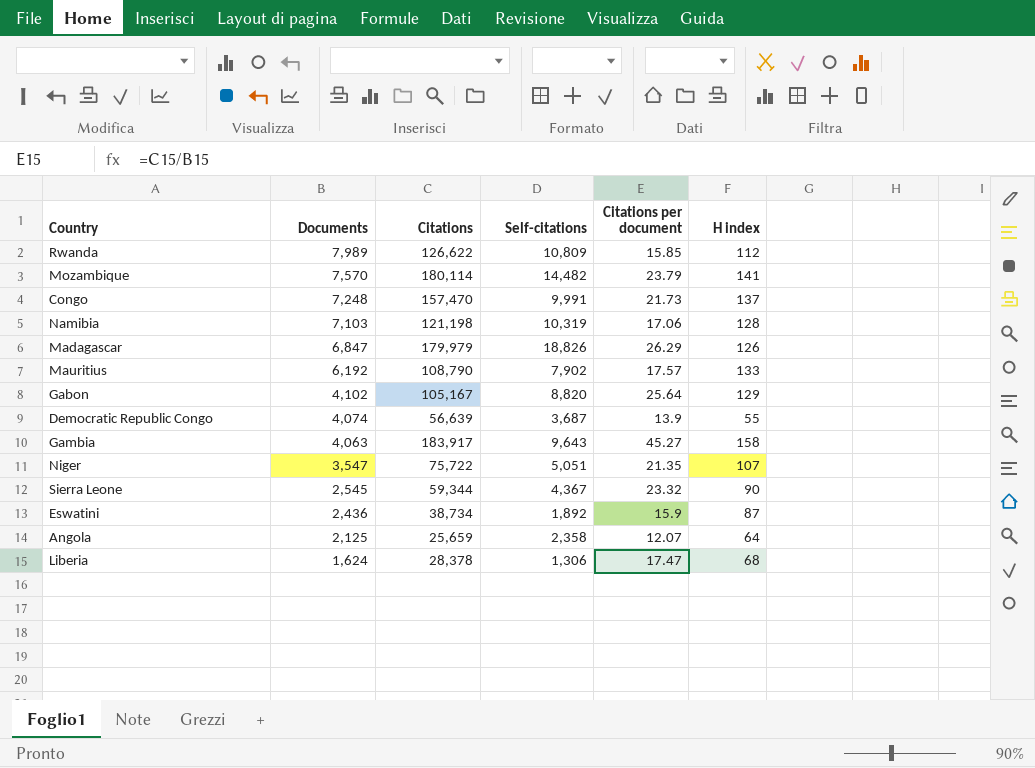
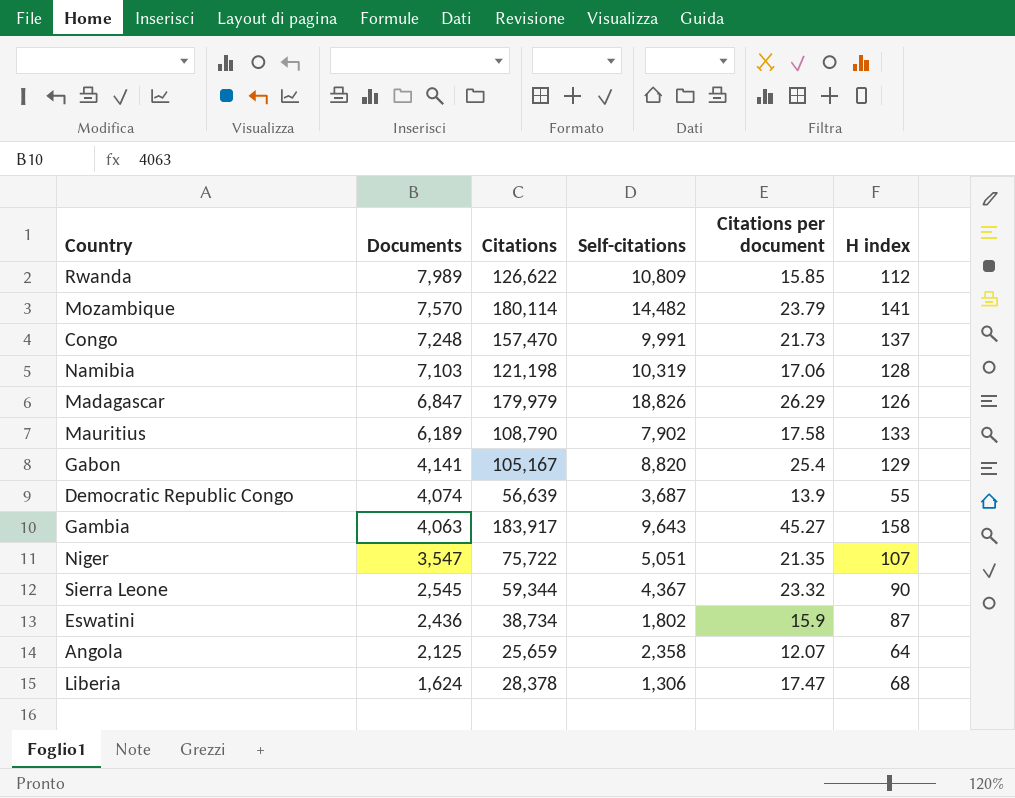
Mauritius | Documents: 6,192 -> 6,189
Mauritius | Citations per document: 17.57 -> 17.58
Gabon | Documents: 4,102 -> 4,141
Gabon | Citations per document: 25.64 -> 25.4
Eswatini | Self-citations: 1,892 -> 1,802

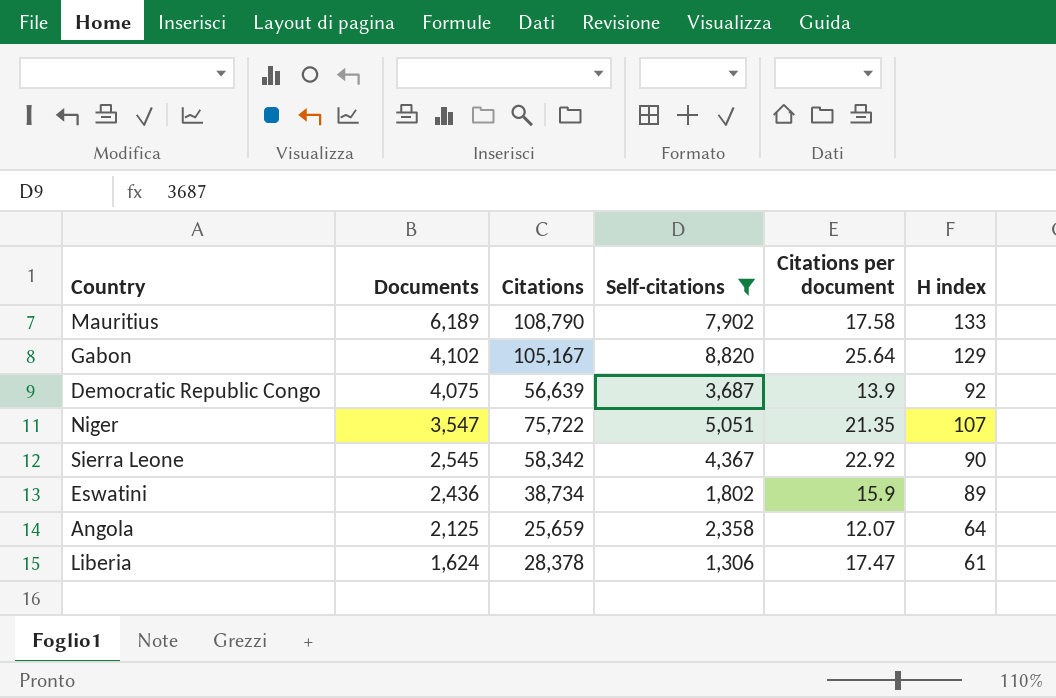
filter: none -> Self-citations <= 8,820
Gabon | Documents: 4,141 -> 4,102
Gabon | Citations per document: 25.4 -> 25.64
Democratic Republic Congo | Documents: 4,074 -> 4,075
Democratic Republic Congo | H index: 55 -> 92
Sierra Leone | Citations: 59,344 -> 58,342
Sierra Leone | Citations per document: 23.32 -> 22.92
Eswatini | H index: 87 -> 89
Liberia | H index: 68 -> 61

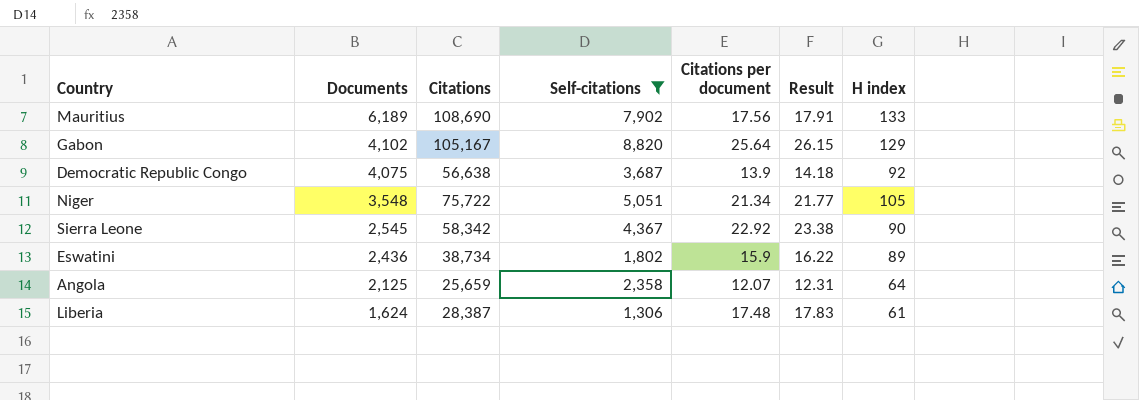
column Result | formula: none -> [Citations per document] * 1.02
Mauritius | Citations: 108,790 -> 108,690
Mauritius | Citations per document: 17.58 -> 17.56
Democratic Republic Congo | Citations: 56,639 -> 56,638
Niger | Documents: 3,547 -> 3,548
Niger | Citations per document: 21.35 -> 21.34
Niger | H index: 107 -> 105
Liberia | Citations: 28,378 -> 28,387
Liberia | Citations per document: 17.47 -> 17.48

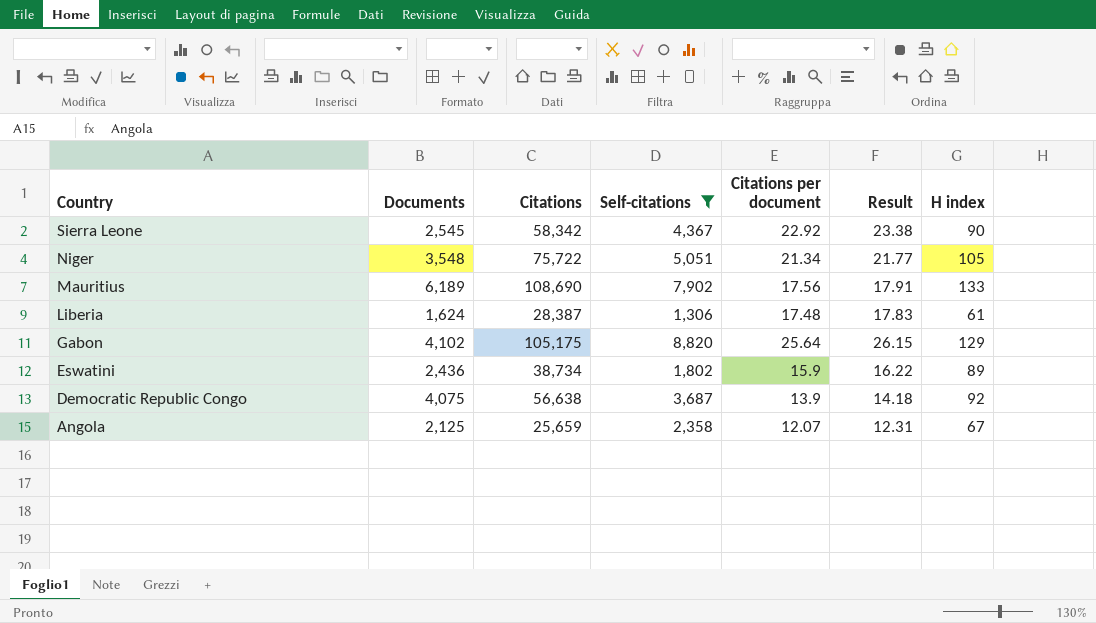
row order: Documents descending -> Country descending
Gabon | Citations: 105,167 -> 105,175
Angola | H index: 64 -> 67

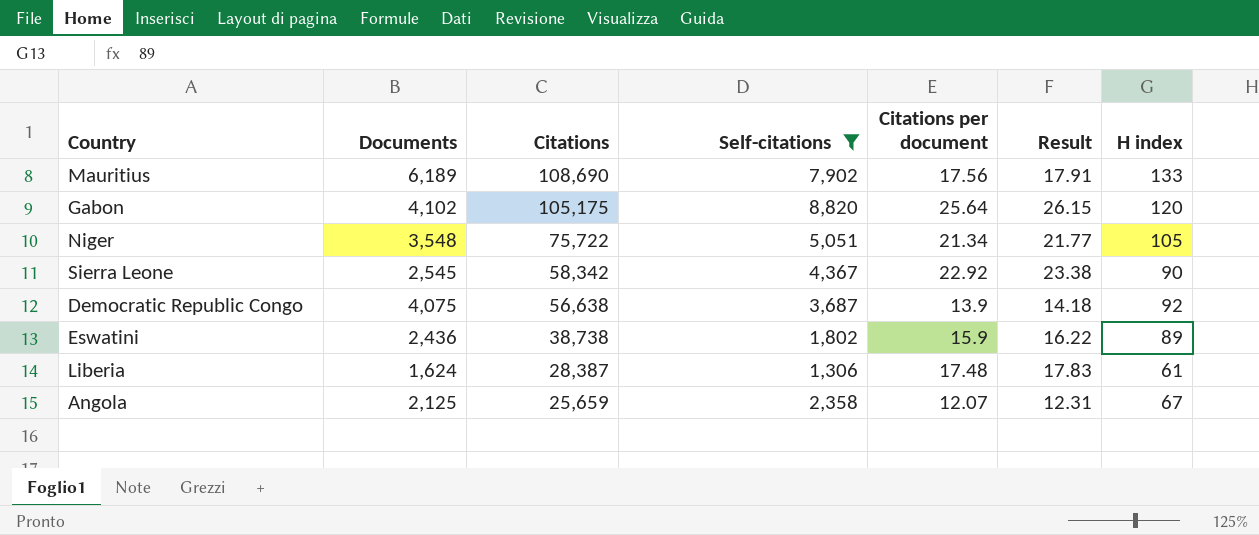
row order: Country descending -> Citations descending
Gabon | H index: 129 -> 120
Eswatini | Citations: 38,734 -> 38,738

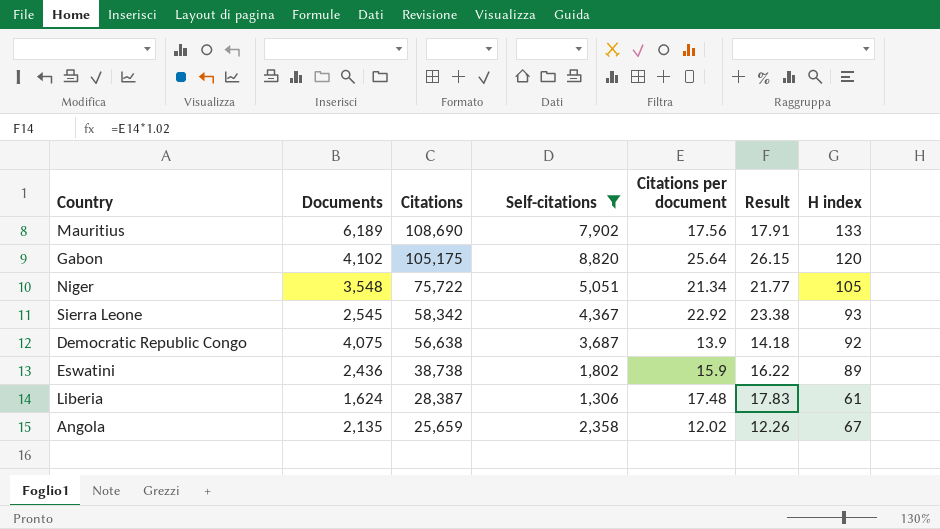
Sierra Leone | H index: 90 -> 93
Angola | Documents: 2,125 -> 2,135
Angola | Citations per document: 12.07 -> 12.02
Angola | Result: 12.31 -> 12.26

